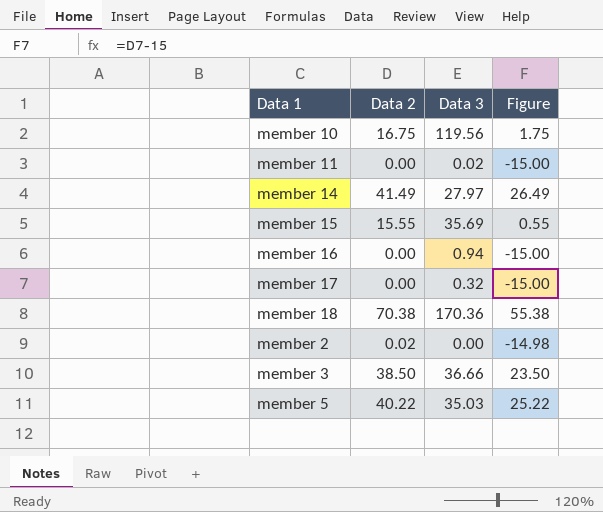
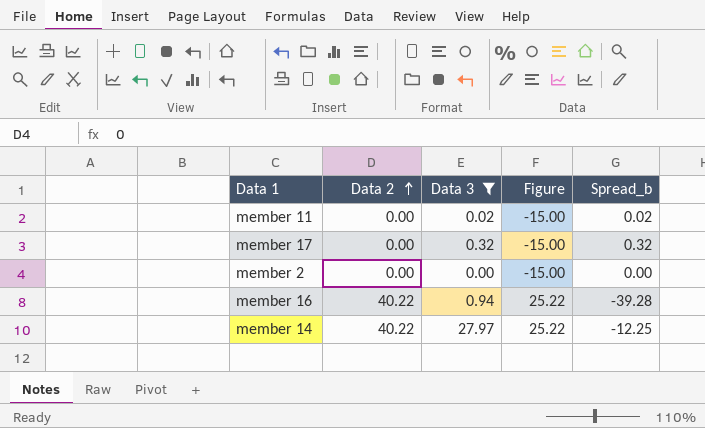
filter: none -> Data 3 <= 27.97
row order: none -> Data 2 ascending
column Spread_b | formula: none -> [Data 3] - [Data 2]
member 2 | Data 2: 0.02 -> 0.00
member 2 | Figure: -14.98 -> -15.00
member 16 | Data 2: 0.00 -> 40.22
member 16 | Figure: -15.00 -> 25.22
member 14 | Data 2: 41.49 -> 40.22
member 14 | Figure: 26.49 -> 25.22

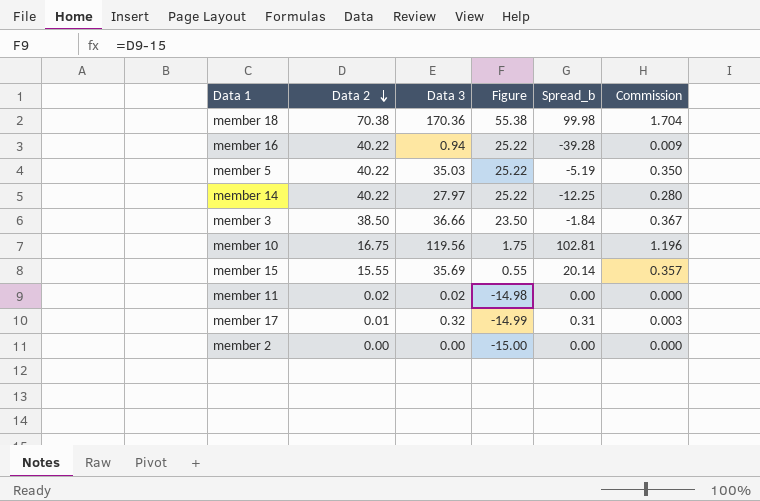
filter: Data 3 <= 27.97 -> none
row order: Data 2 ascending -> Data 2 descending
column Commission | formula: none -> [Data 3] * 0.01
member 11 | Data 2: 0.00 -> 0.02
member 11 | Figure: -15.00 -> -14.98
member 11 | Spread_b: 0.02 -> 0.00
member 17 | Data 2: 0.00 -> 0.01
member 17 | Figure: -15.00 -> -14.99
member 17 | Spread_b: 0.32 -> 0.31

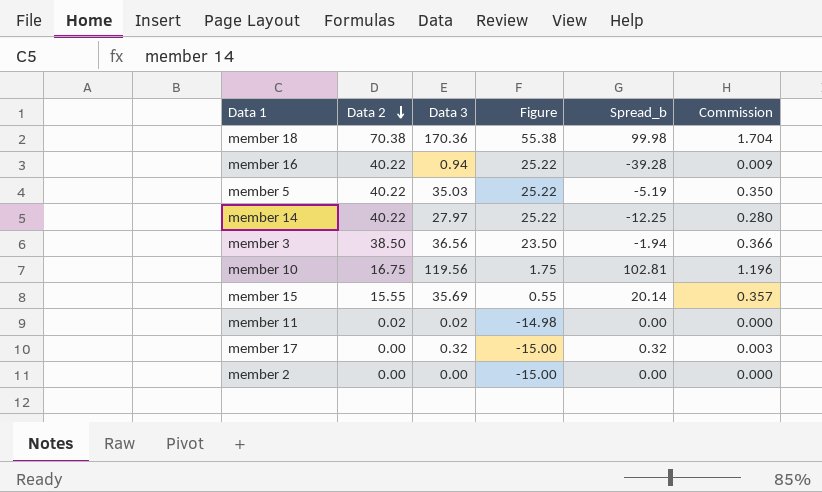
member 3 | Data 3: 36.66 -> 36.56
member 3 | Spread_b: -1.84 -> -1.94
member 3 | Commission: 0.367 -> 0.366
member 17 | Data 2: 0.01 -> 0.00
member 17 | Figure: -14.99 -> -15.00
member 17 | Spread_b: 0.31 -> 0.32

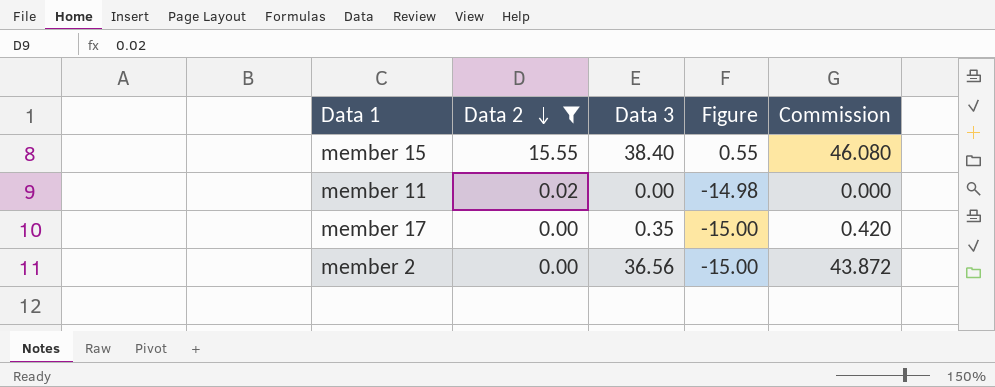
filter: none -> Data 2 <= 15.55
column Spread_b | formula: [Data 3] - [Data 2] -> none
column Commission | formula: [Data 3] * 0.01 -> [Data 3] * 1.2
member 15 | Data 3: 35.69 -> 38.40
member 11 | Data 3: 0.02 -> 0.00
member 17 | Data 3: 0.32 -> 0.35
member 2 | Data 3: 0.00 -> 36.56

